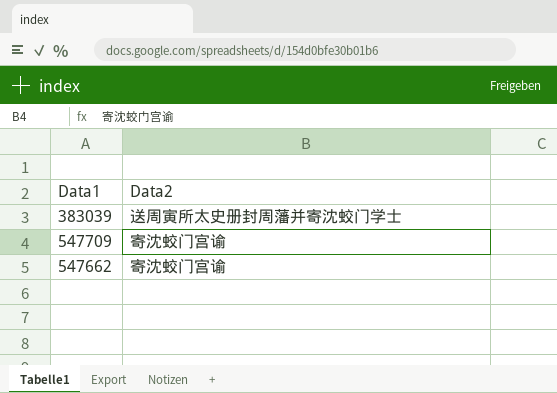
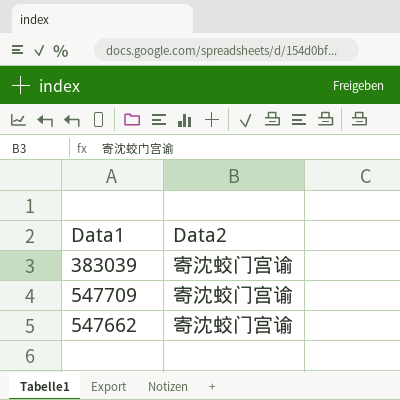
383039 | Data2: 送周寅所太史册封周藩并寄沈蛟门学士 -> 寄沈蛟门宫谕

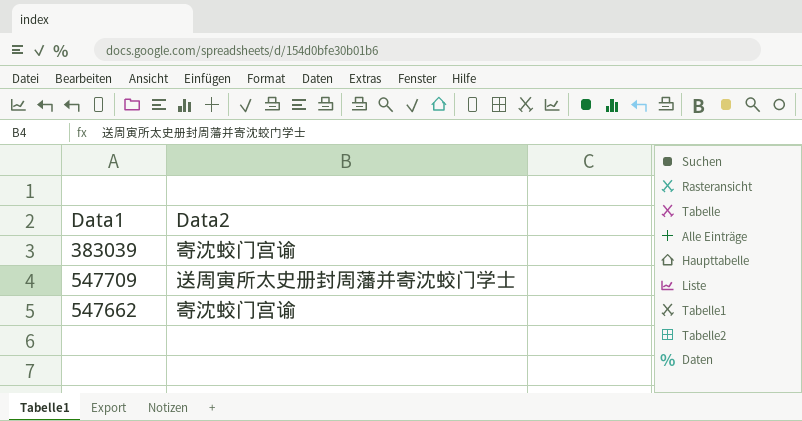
547709 | Data2: 寄沈蛟门宫谕 -> 送周寅所太史册封周藩并寄沈蛟门学士

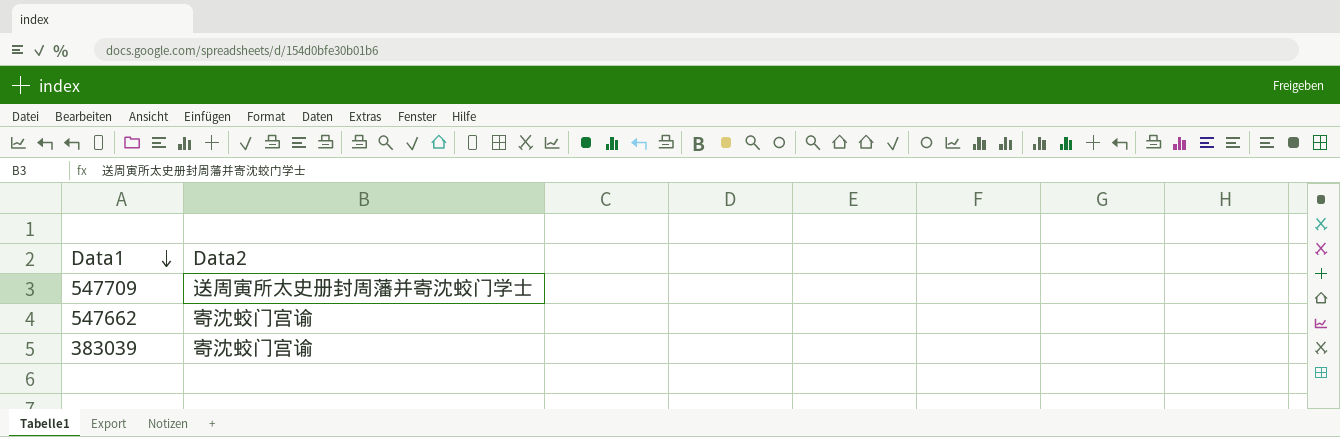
row order: none -> Data1 descending

